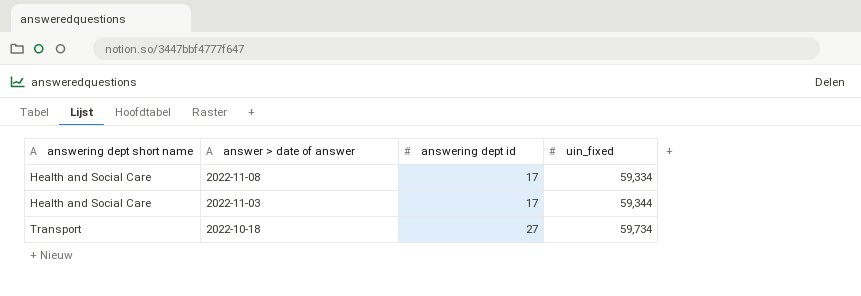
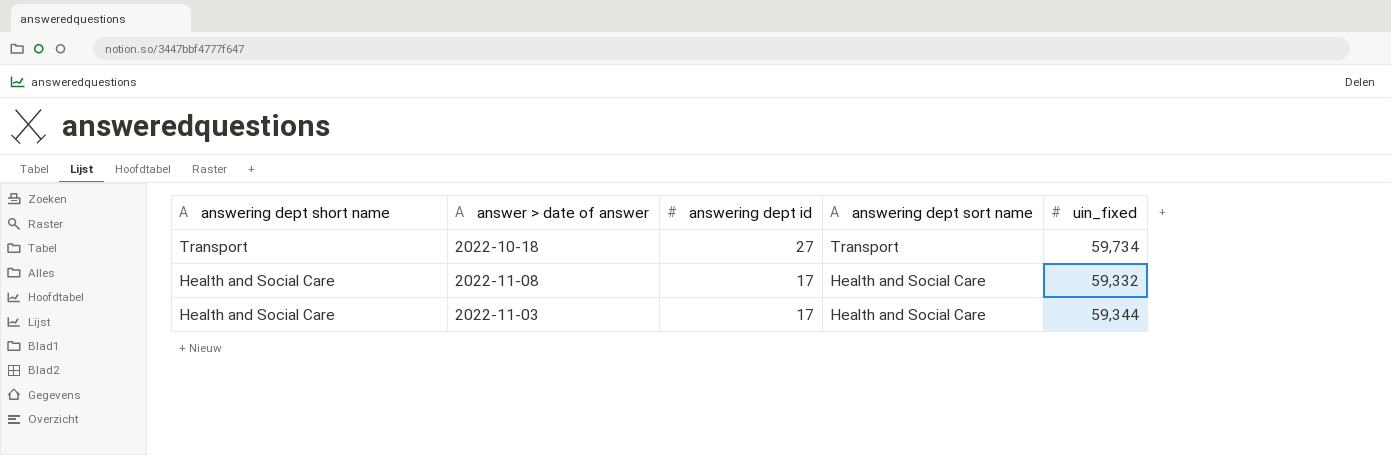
row order: answering dept short name ascending -> answering dept short name descending
column answering dept sort name | position: none -> 4
2022-11-08 | uin_fixed: 59,334 -> 59,332

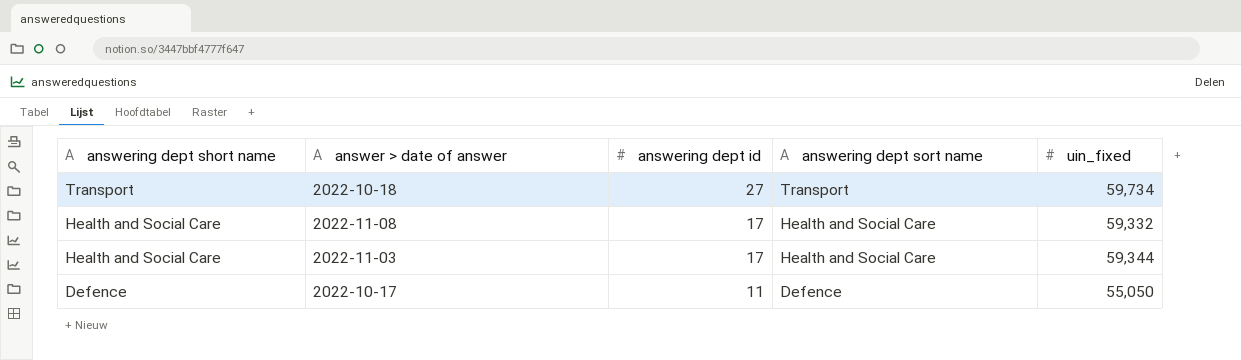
row 2022-10-17: none -> Defence | 11 | Defence | 55,050

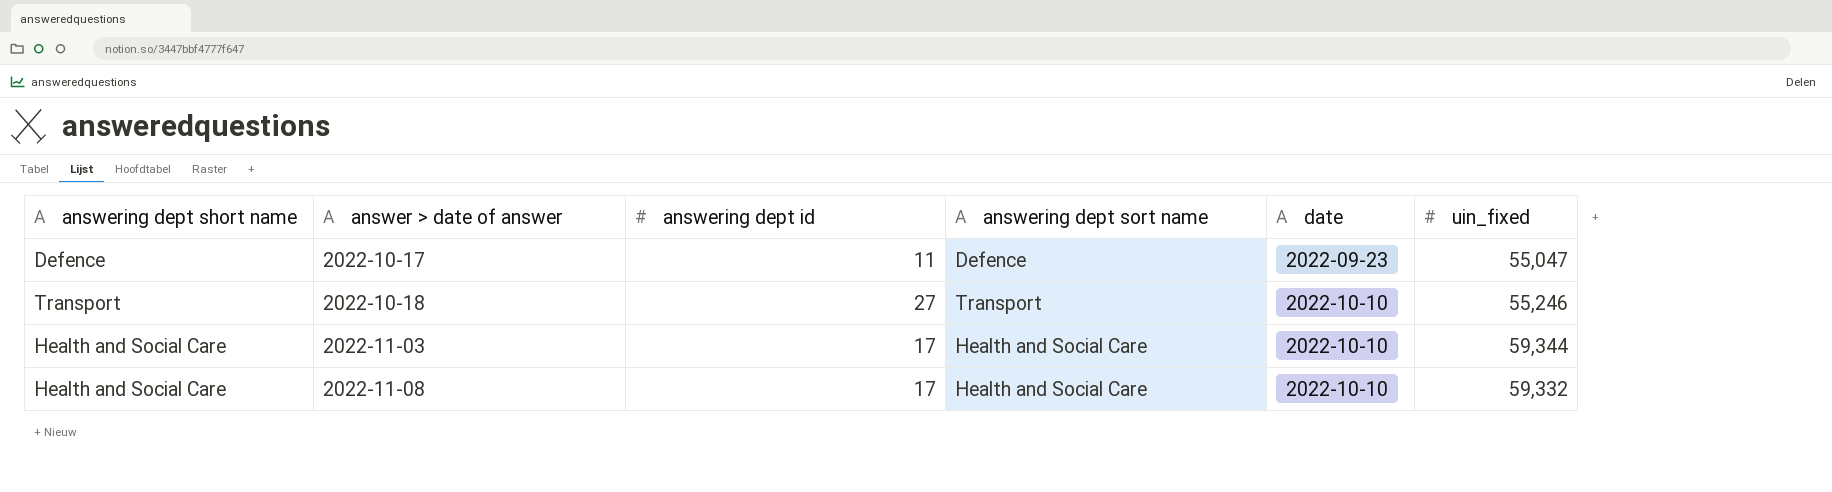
row order: answering dept short name descending -> answer > date of answer ascending
column date | position: none -> 5
2022-10-17 | uin_fixed: 55,050 -> 55,047
2022-10-18 | uin_fixed: 59,734 -> 55,246

